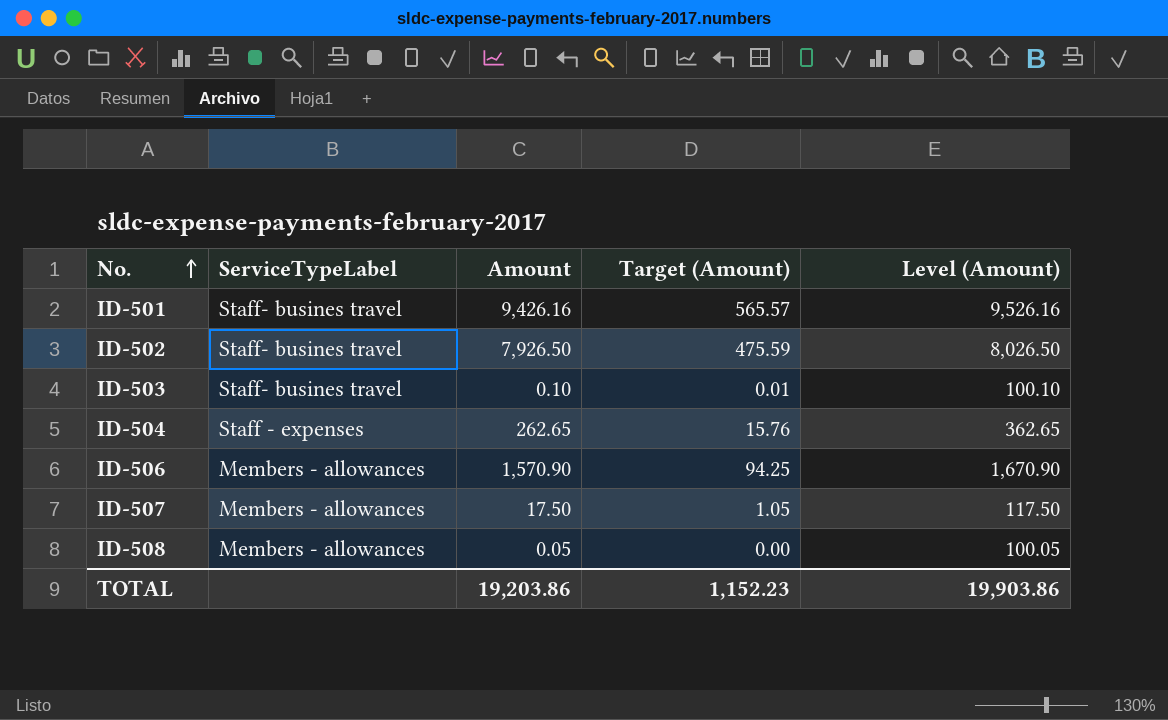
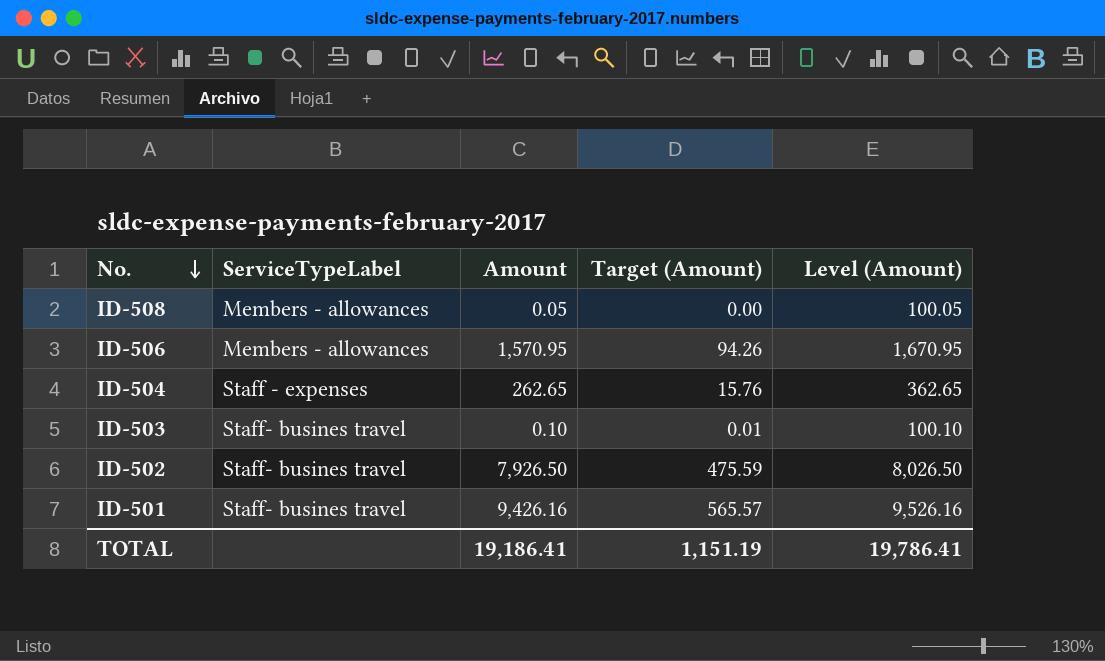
row order: No. ascending -> No. descending
row ID-507: Members - allowances | 17.50 | 1.05 | 117.50 -> none
ID-506 | Amount: 1,570.90 -> 1,570.95
ID-506 | Target (Amount): 94.25 -> 94.26
ID-506 | Level (Amount): 1,670.90 -> 1,670.95
TOTAL | Amount: 19,203.86 -> 19,186.41
TOTAL | Target (Amount): 1,152.23 -> 1,151.19
TOTAL | Level (Amount): 19,903.86 -> 19,786.41

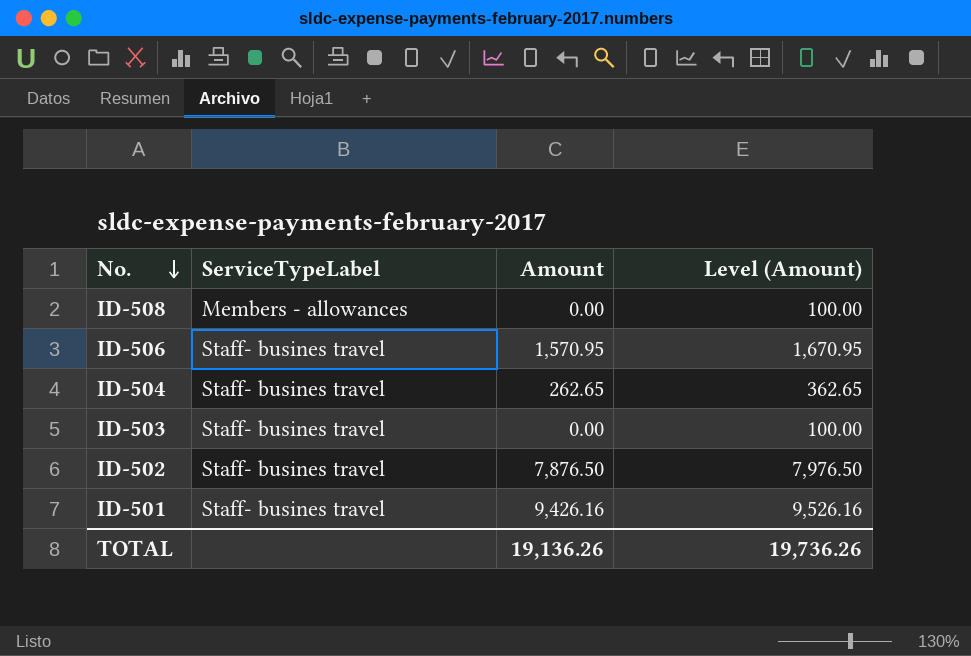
column Target (Amount) | formula: [Amount] * 0.06 -> none
ID-508 | Amount: 0.05 -> 0.00
ID-508 | Level (Amount): 100.05 -> 100.00
ID-506 | ServiceTypeLabel: Members - allowances -> Staff- busines travel
ID-504 | ServiceTypeLabel: Staff - expenses -> Staff- busines travel
ID-503 | Amount: 0.10 -> 0.00
ID-503 | Level (Amount): 100.10 -> 100.00
ID-502 | Amount: 7,926.50 -> 7,876.50
ID-502 | Level (Amount): 8,026.50 -> 7,976.50
TOTAL | Amount: 19,186.41 -> 19,136.26
TOTAL | Level (Amount): 19,786.41 -> 19,736.26

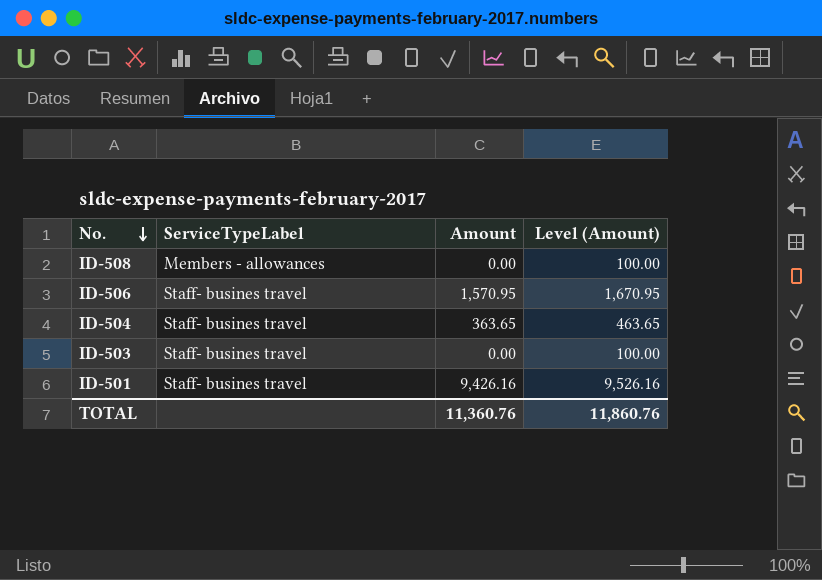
row ID-502: Staff- busines travel | 7,876.50 | 7,976.50 -> none
ID-504 | Amount: 262.65 -> 363.65
ID-504 | Level (Amount): 362.65 -> 463.65
TOTAL | Amount: 19,136.26 -> 11,360.76
TOTAL | Level (Amount): 19,736.26 -> 11,860.76

